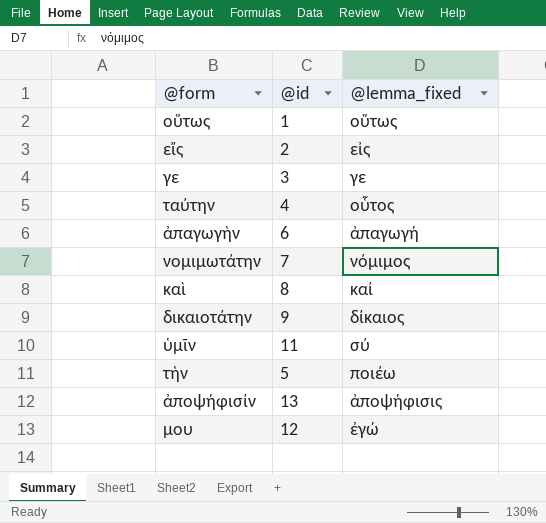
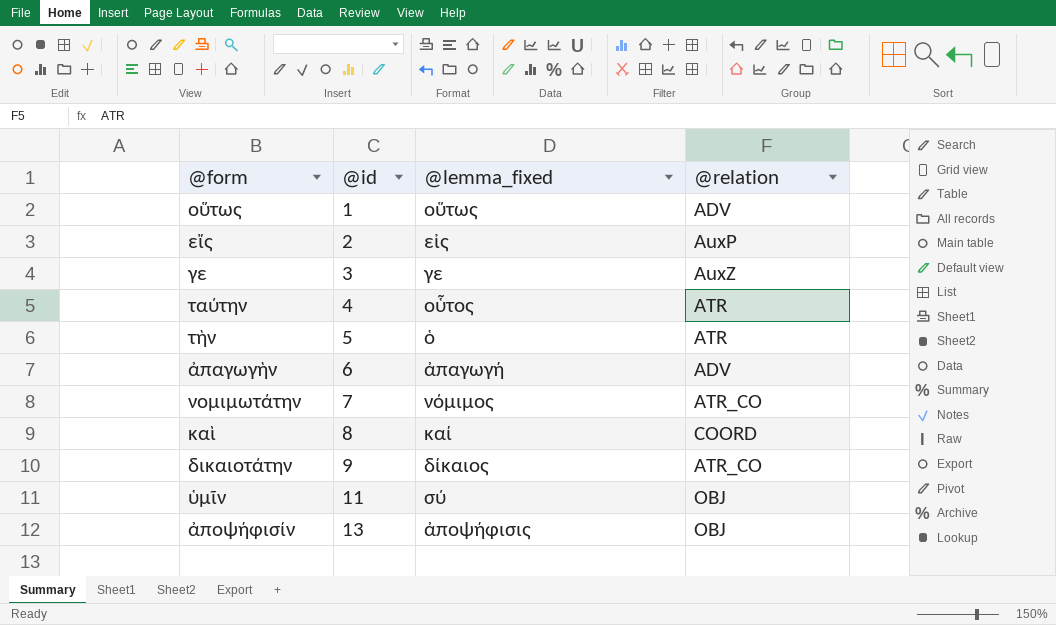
row order: none -> @id ascending
column @relation | position: none -> 4
row μου: 12 | ἐγώ -> none
τὴν | @lemma_fixed: ποιέω -> ὁ

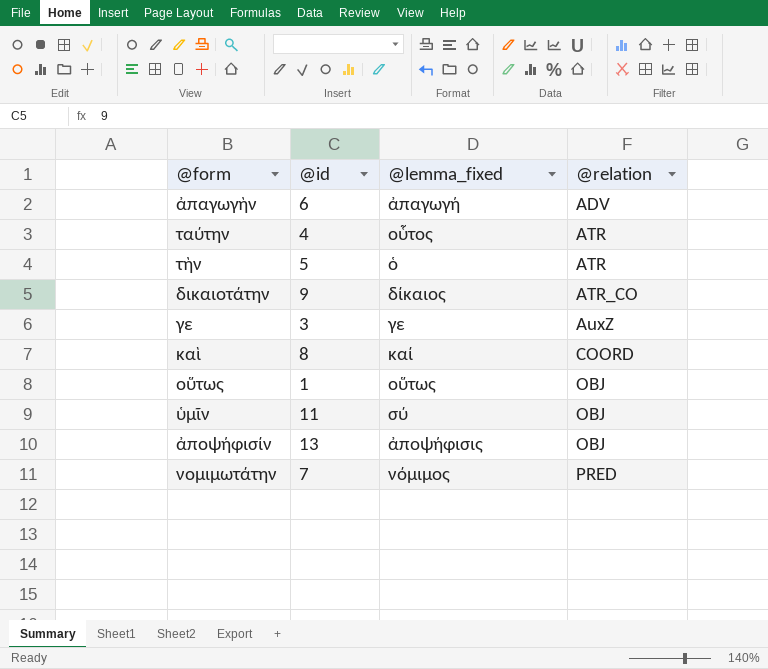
row order: @id ascending -> @relation ascending
row εἴς: 2 | εἰς | AuxP -> none
οὕτως | @relation: ADV -> OBJ
νομιμωτάτην | @relation: ATR_CO -> PRED

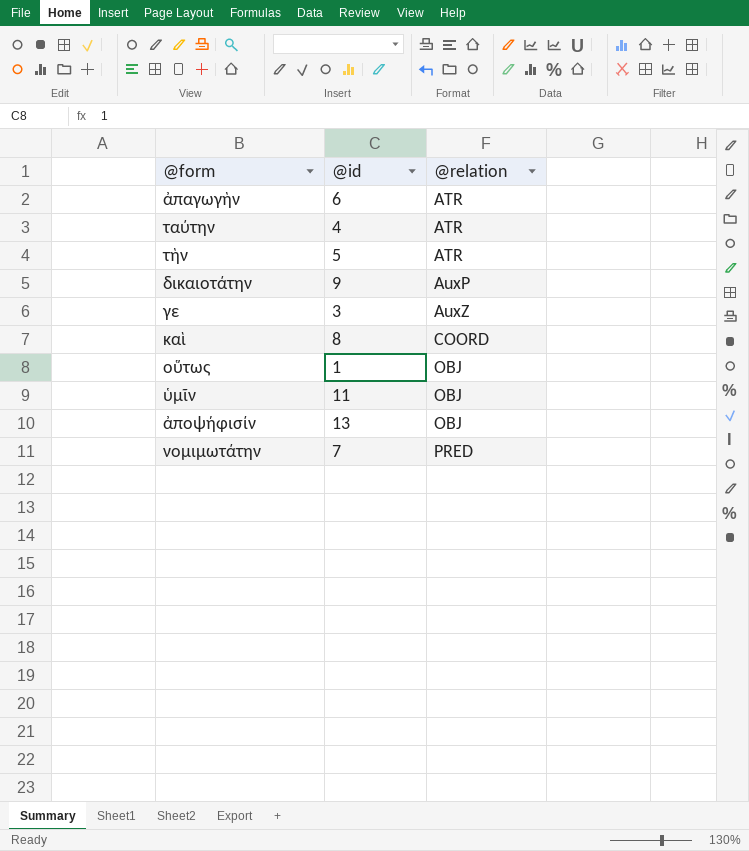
column @lemma_fixed | position: 3 -> none
ἀπαγωγὴν | @relation: ADV -> ATR
δικαιοτάτην | @relation: ATR_CO -> AuxP

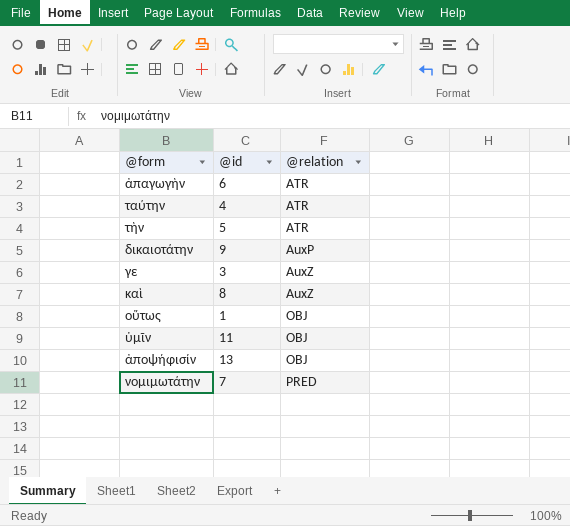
καὶ | @relation: COORD -> AuxZ

